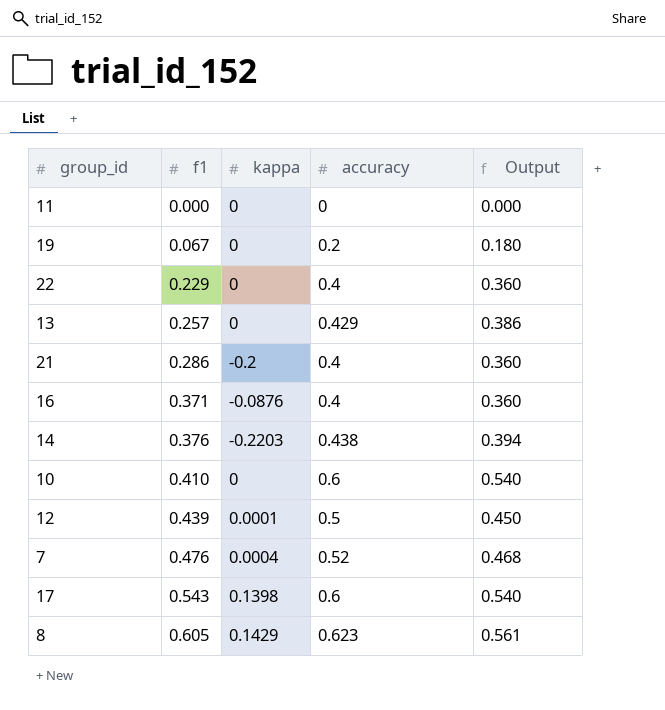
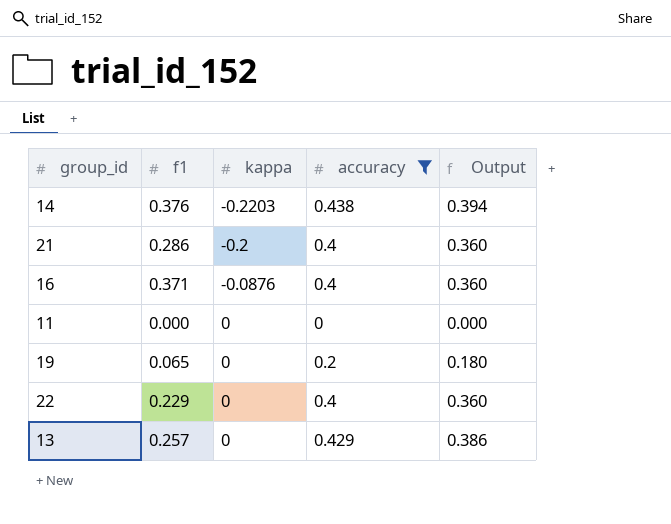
filter: none -> accuracy <= 0.438
row order: f1 ascending -> kappa ascending
19 | f1: 0.067 -> 0.065

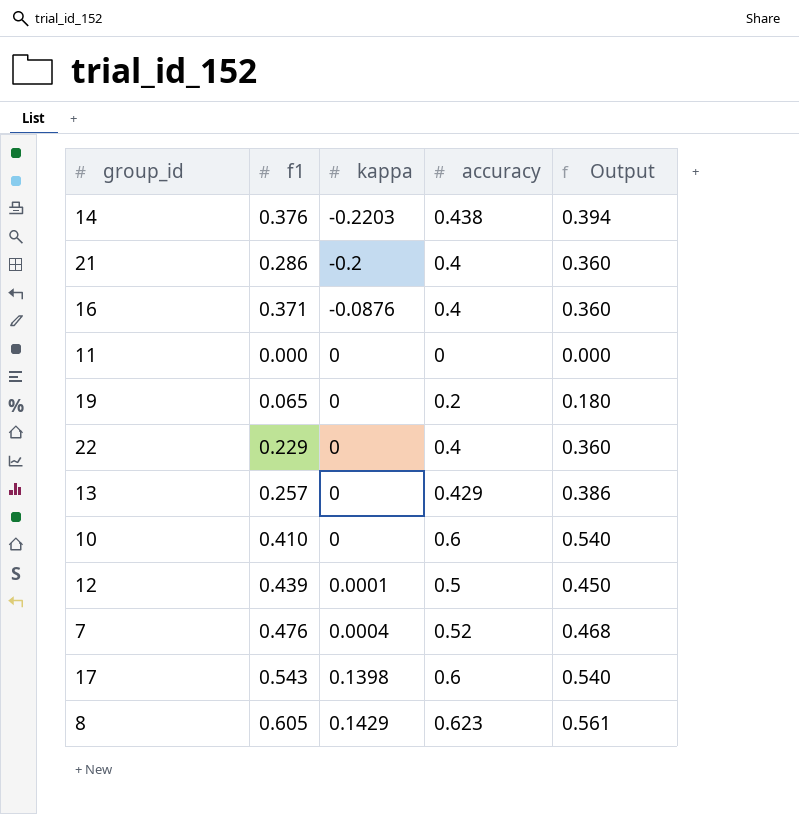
filter: accuracy <= 0.438 -> none

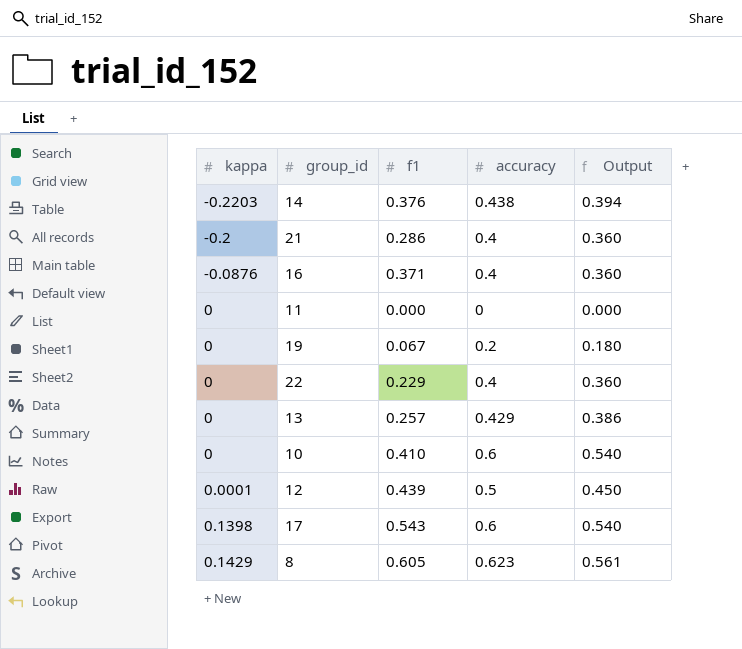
column kappa | position: 3 -> 1
row 7: 0.476 | 0.0004 | 0.52 | 0.468 -> none
19 | f1: 0.065 -> 0.067

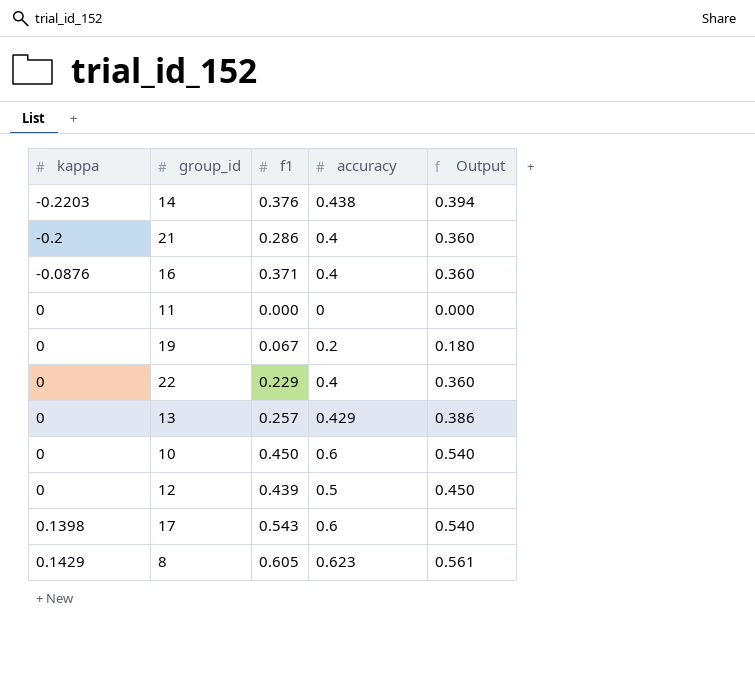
10 | f1: 0.410 -> 0.450
12 | kappa: 0.0001 -> 0

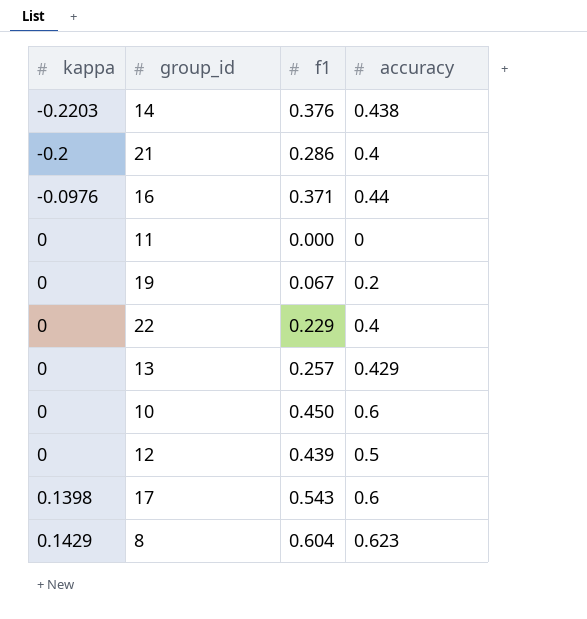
column Output | formula: [accuracy] * 0.9 -> none
16 | kappa: -0.0876 -> -0.0976
16 | accuracy: 0.4 -> 0.44
8 | f1: 0.605 -> 0.604

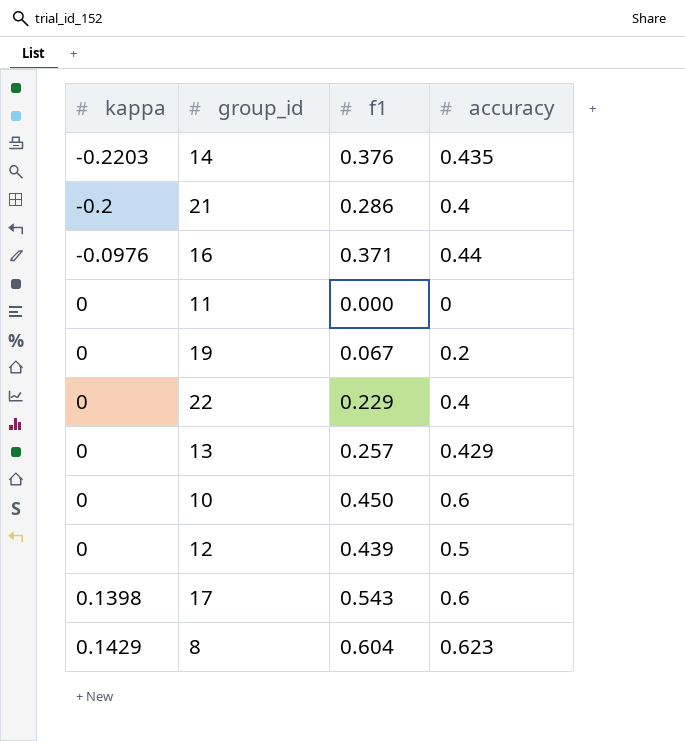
14 | accuracy: 0.438 -> 0.435

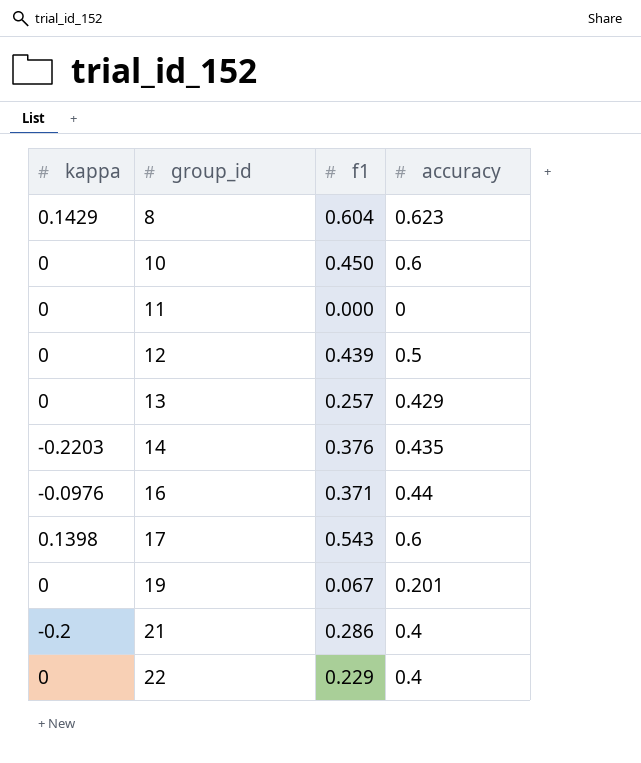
row order: kappa ascending -> group_id ascending
19 | accuracy: 0.2 -> 0.201

